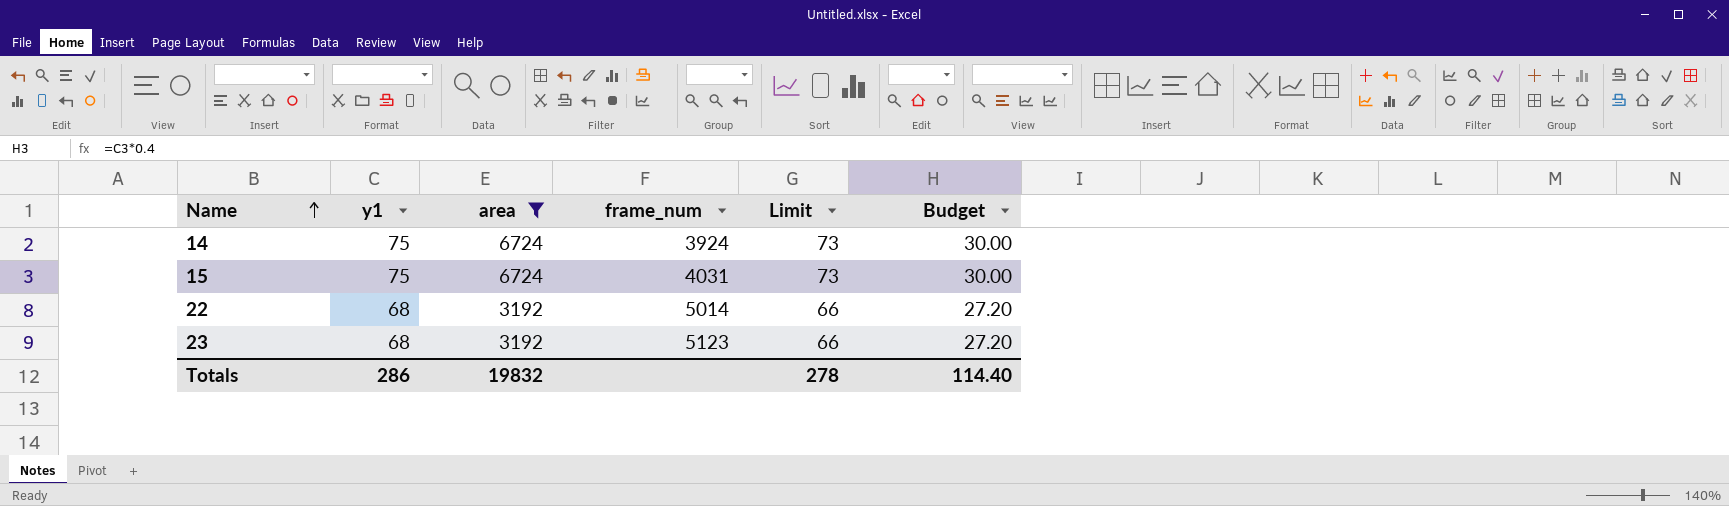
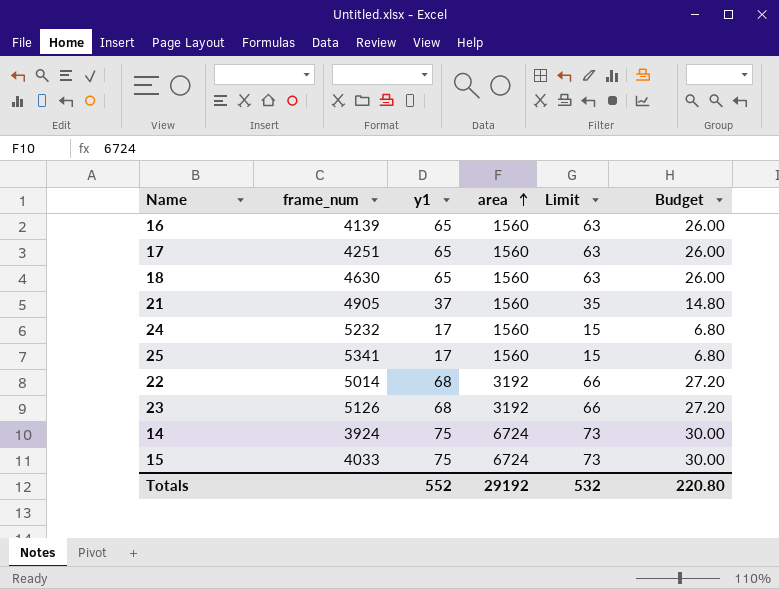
filter: area != 1560 -> none
row order: Name ascending -> area ascending
column frame_num | position: 4 -> 2
23 | frame_num: 5123 -> 5126
15 | frame_num: 4031 -> 4033
Totals | y1: 286 -> 552
Totals | area: 19832 -> 29192
Totals | Limit: 278 -> 532
Totals | Budget: 114.40 -> 220.80

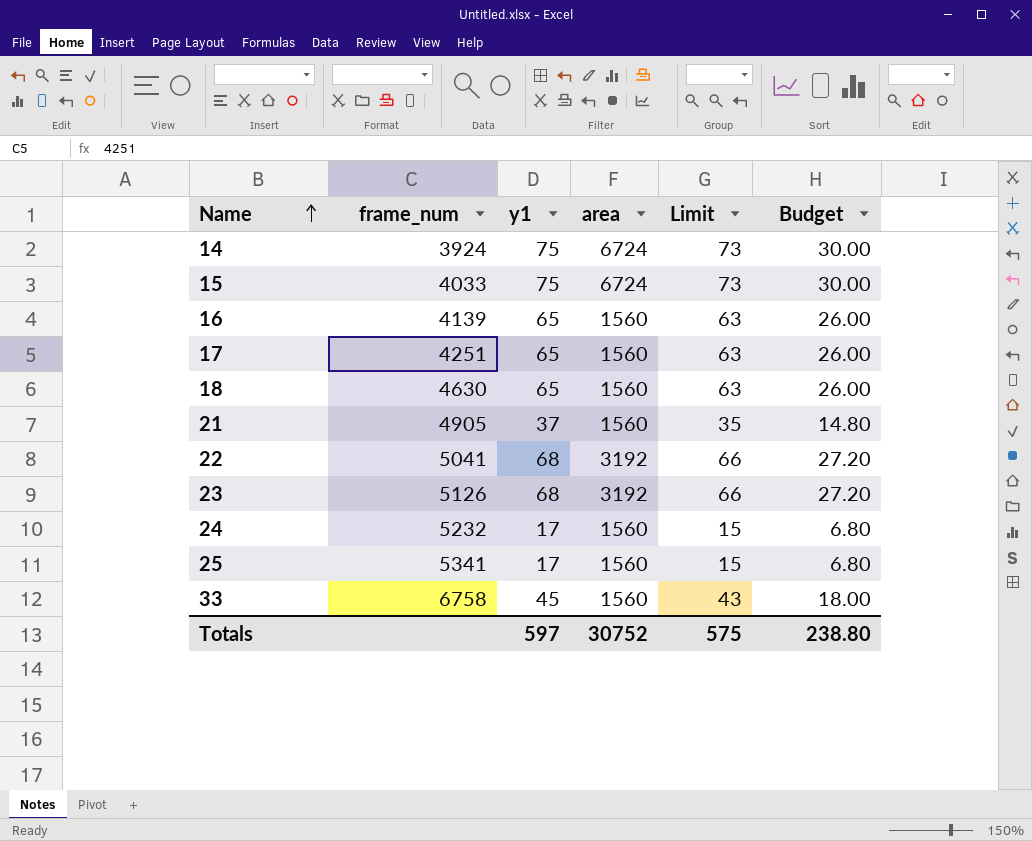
row order: area ascending -> Name ascending
22 | frame_num: 5014 -> 5041
row 33: none -> 6758 | 45 | 1560 | 43 | 18.00
Totals | y1: 552 -> 597
Totals | area: 29192 -> 30752
Totals | Limit: 532 -> 575
Totals | Budget: 220.80 -> 238.80

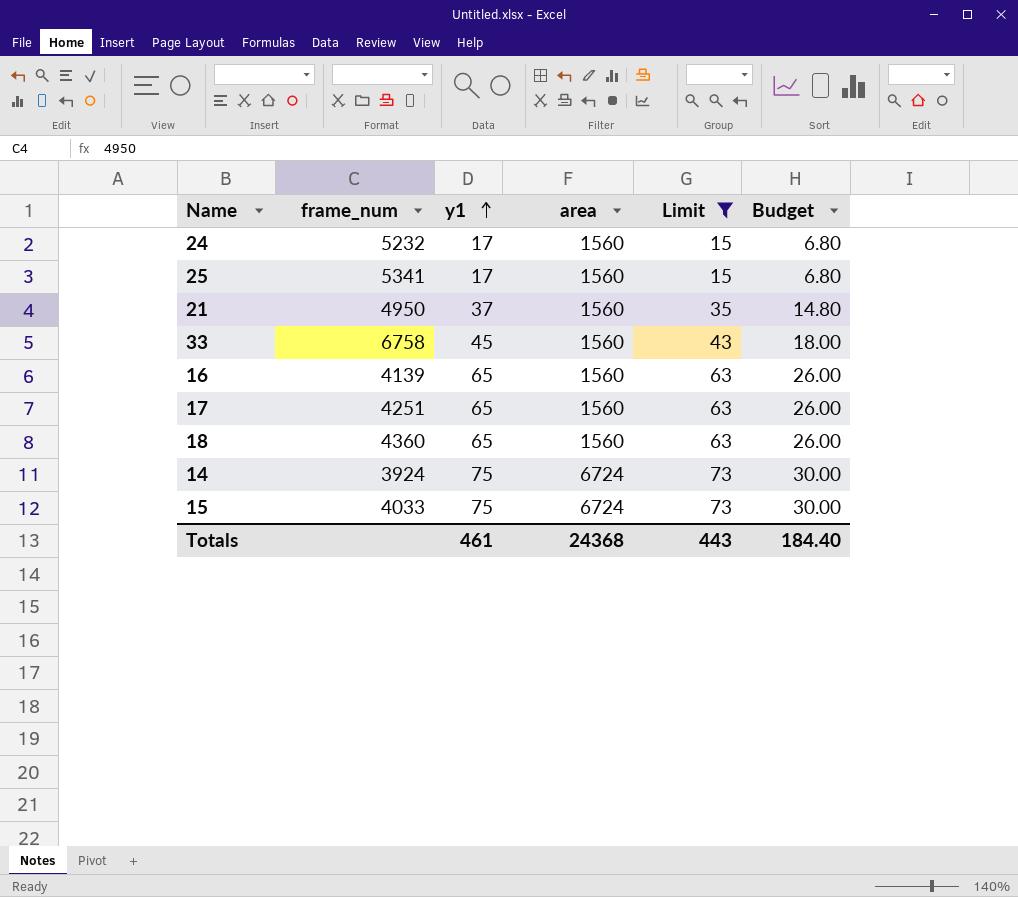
filter: none -> Limit != 66
row order: Name ascending -> y1 ascending
21 | frame_num: 4905 -> 4950
18 | frame_num: 4630 -> 4360
Totals | y1: 597 -> 461
Totals | area: 30752 -> 24368
Totals | Limit: 575 -> 443
Totals | Budget: 238.80 -> 184.40

